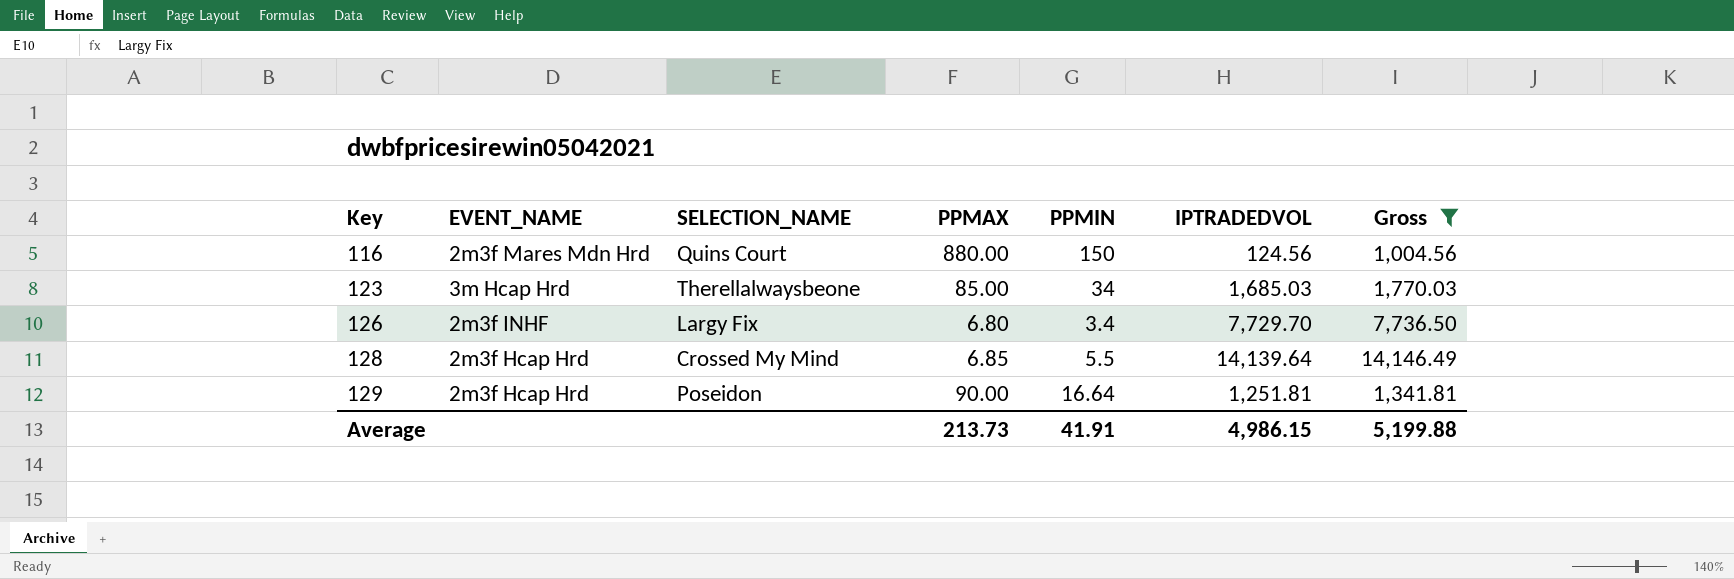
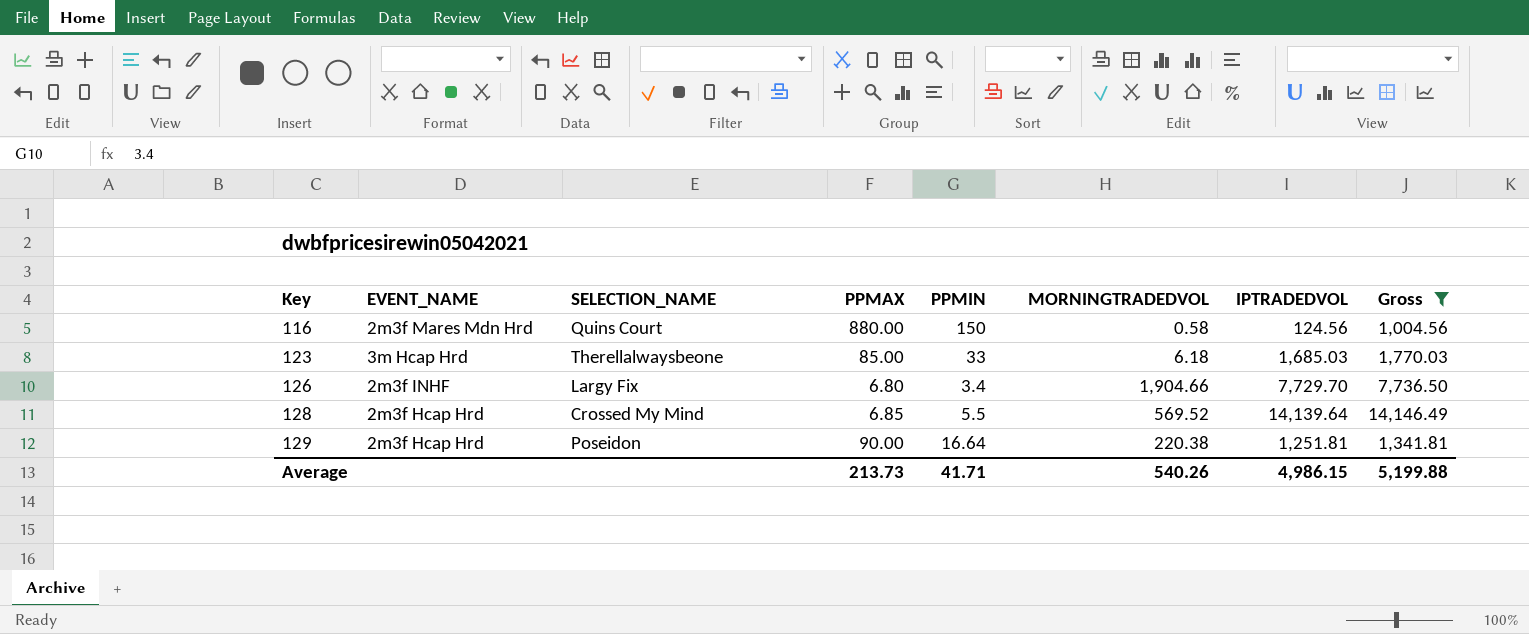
column MORNINGTRADEDVOL | position: none -> 6
123 | PPMIN: 34 -> 33
Average | PPMIN: 41.91 -> 41.71

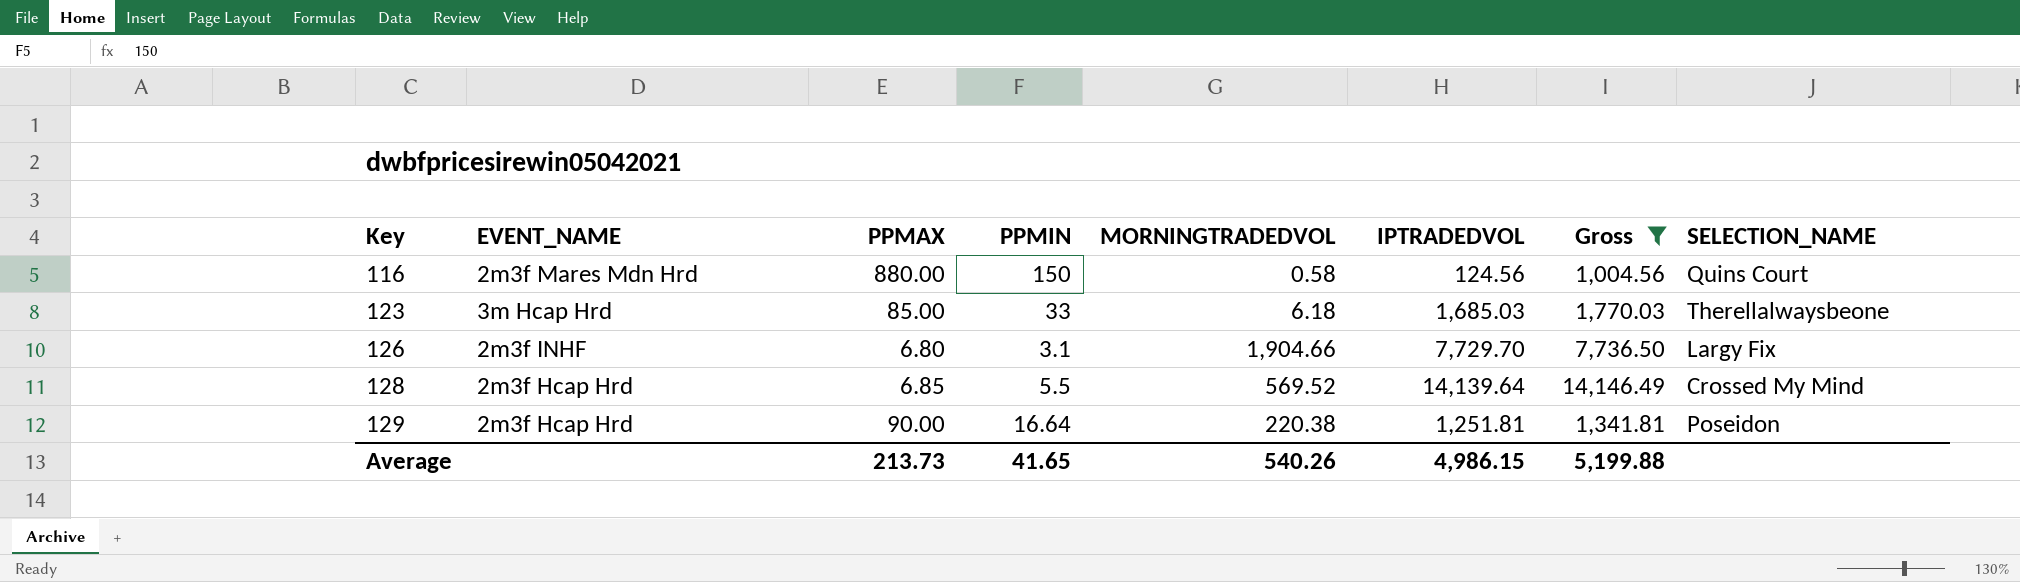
column SELECTION_NAME | position: 3 -> 8
126 | PPMIN: 3.4 -> 3.1
Average | PPMIN: 41.71 -> 41.65

